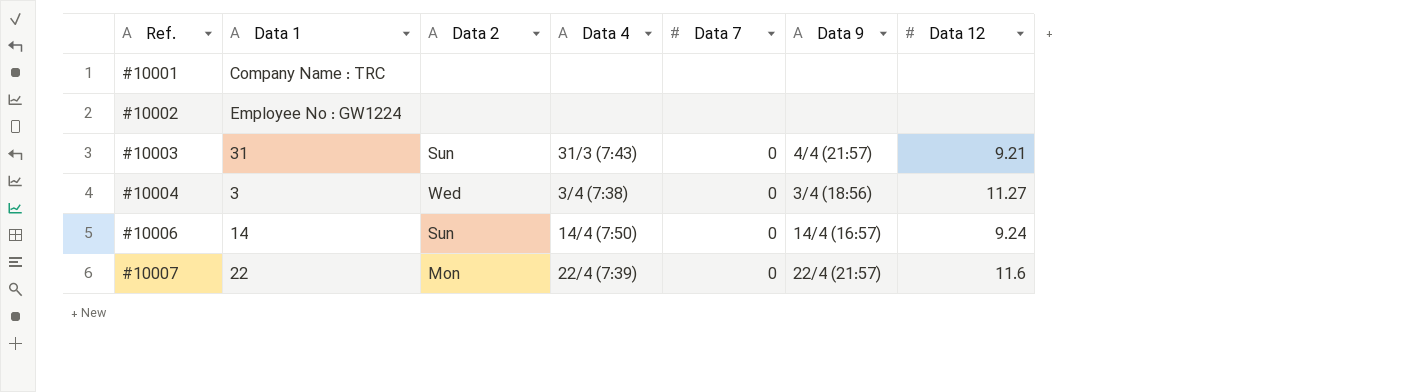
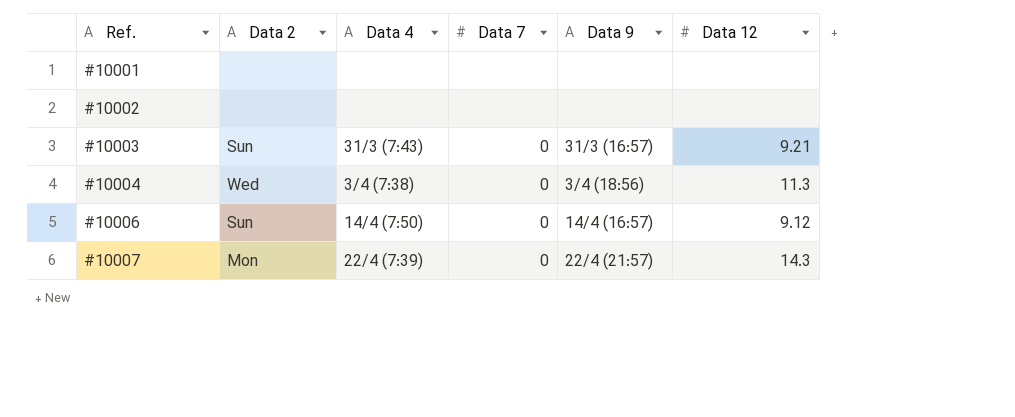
column Data 1 | position: 2 -> none
#10003 | Data 9: 4/4 (21:57) -> 31/3 (16:57)
#10004 | Data 12: 11.27 -> 11.3
#10006 | Data 12: 9.24 -> 9.12
#10007 | Data 12: 11.6 -> 14.3

